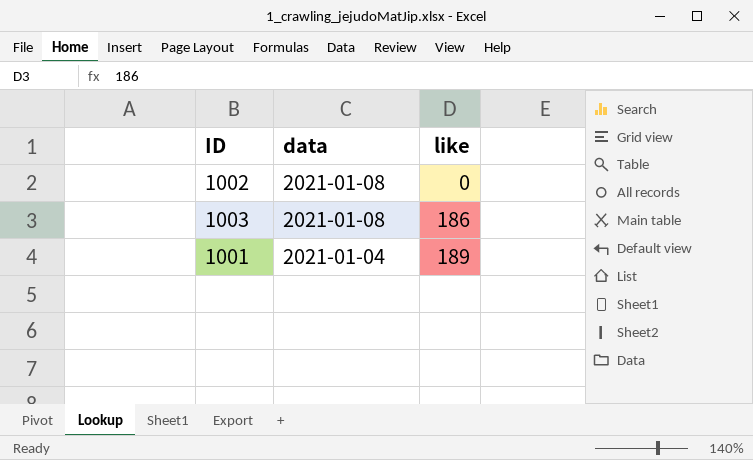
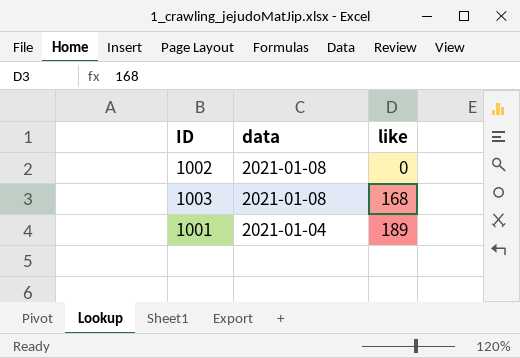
1003 | like: 186 -> 168

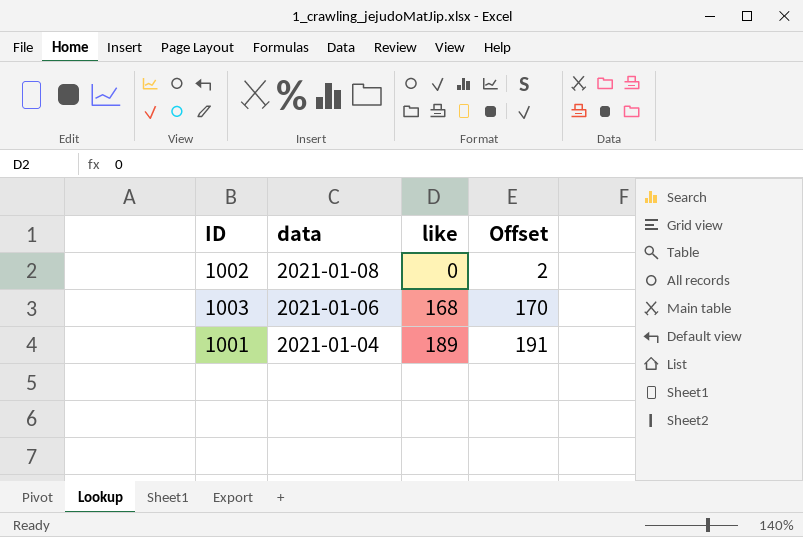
column Offset | formula: none -> [like] + 2
1003 | data: 2021-01-08 -> 2021-01-06

